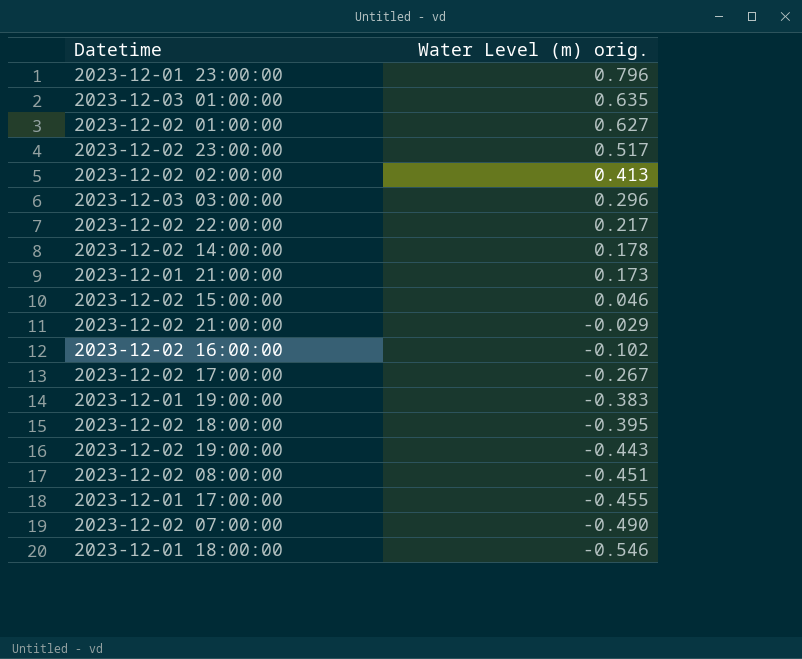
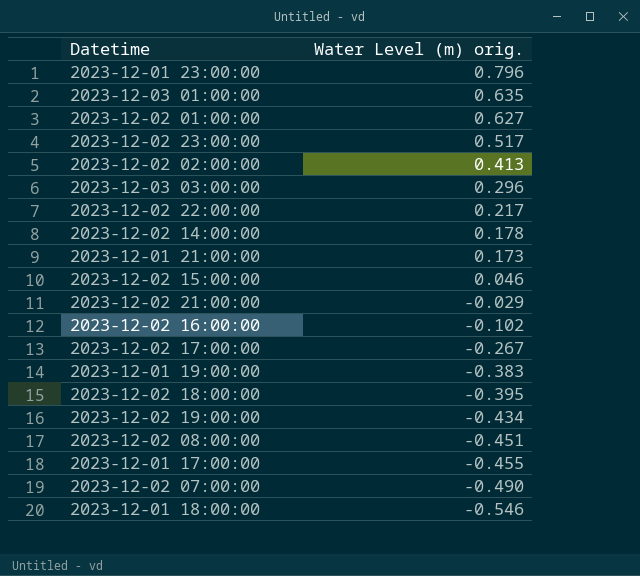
2023-12-02 19:00:00 | Water Level (m) orig.: -0.443 -> -0.434

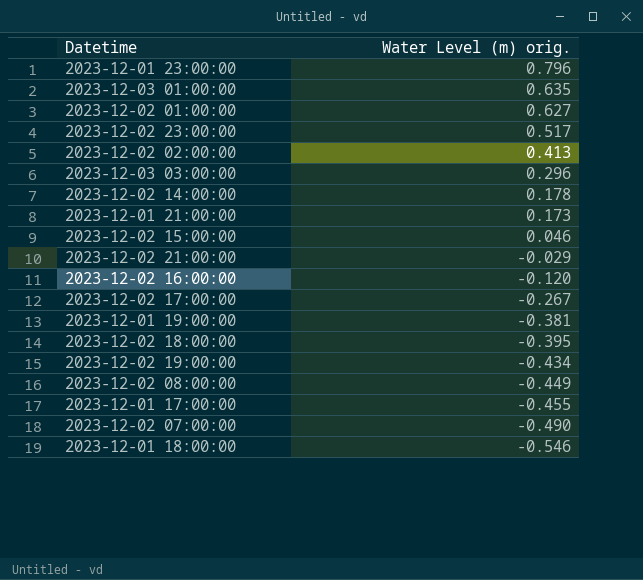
row 2023-12-02 22:00:00: 0.217 -> none
2023-12-02 16:00:00 | Water Level (m) orig.: -0.102 -> -0.120
2023-12-01 19:00:00 | Water Level (m) orig.: -0.383 -> -0.381
2023-12-02 08:00:00 | Water Level (m) orig.: -0.451 -> -0.449

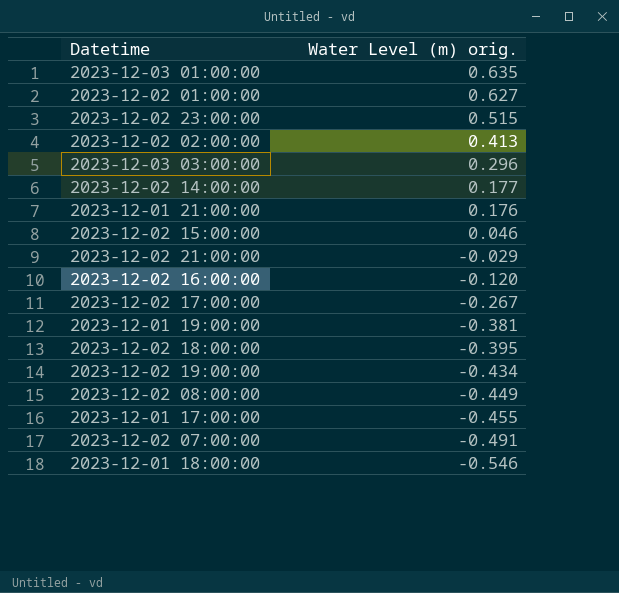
row 2023-12-01 23:00:00: 0.796 -> none
2023-12-02 23:00:00 | Water Level (m) orig.: 0.517 -> 0.515
2023-12-02 14:00:00 | Water Level (m) orig.: 0.178 -> 0.177
2023-12-01 21:00:00 | Water Level (m) orig.: 0.173 -> 0.176
2023-12-02 07:00:00 | Water Level (m) orig.: -0.490 -> -0.491

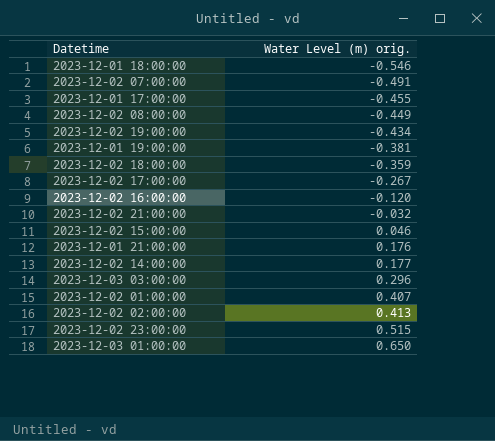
row order: Water Level (m) orig. descending -> Water Level (m) orig. ascending
2023-12-02 18:00:00 | Water Level (m) orig.: -0.395 -> -0.359
2023-12-02 21:00:00 | Water Level (m) orig.: -0.029 -> -0.032
2023-12-02 01:00:00 | Water Level (m) orig.: 0.627 -> 0.407
2023-12-03 01:00:00 | Water Level (m) orig.: 0.635 -> 0.650

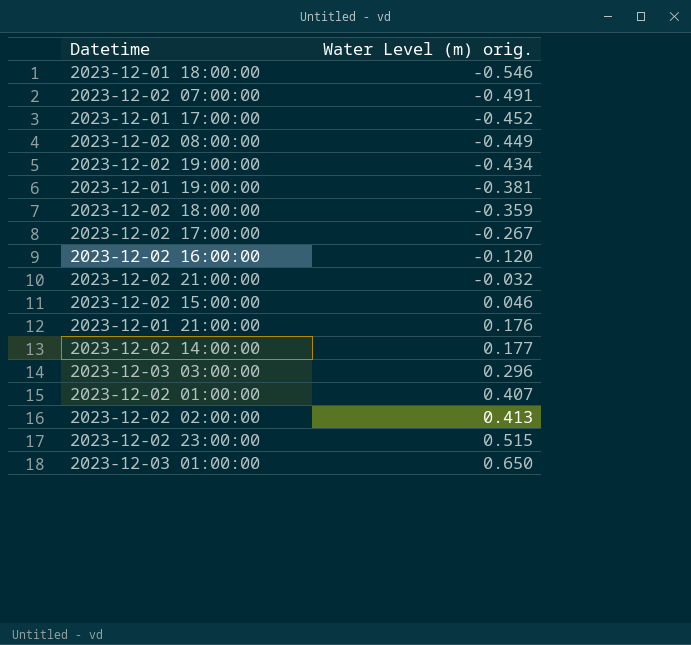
2023-12-01 17:00:00 | Water Level (m) orig.: -0.455 -> -0.452

